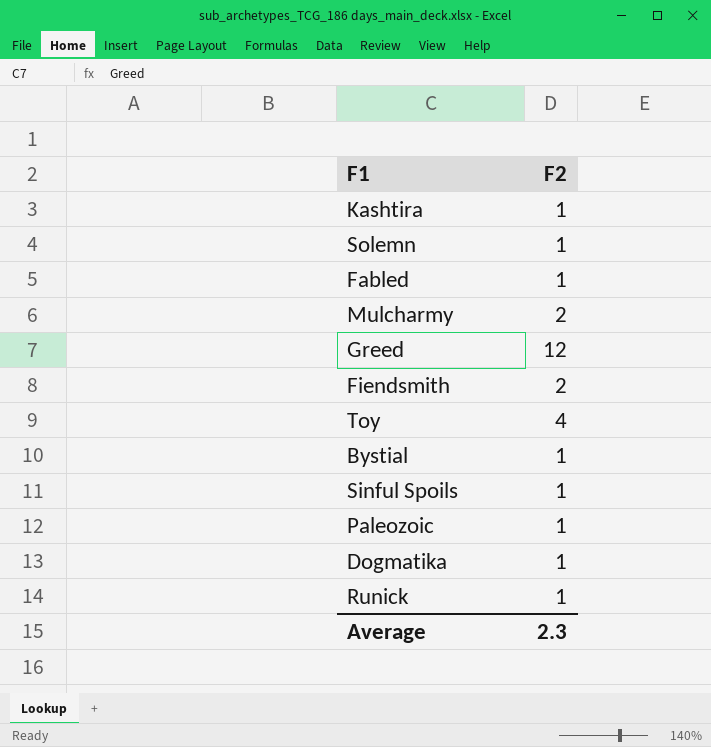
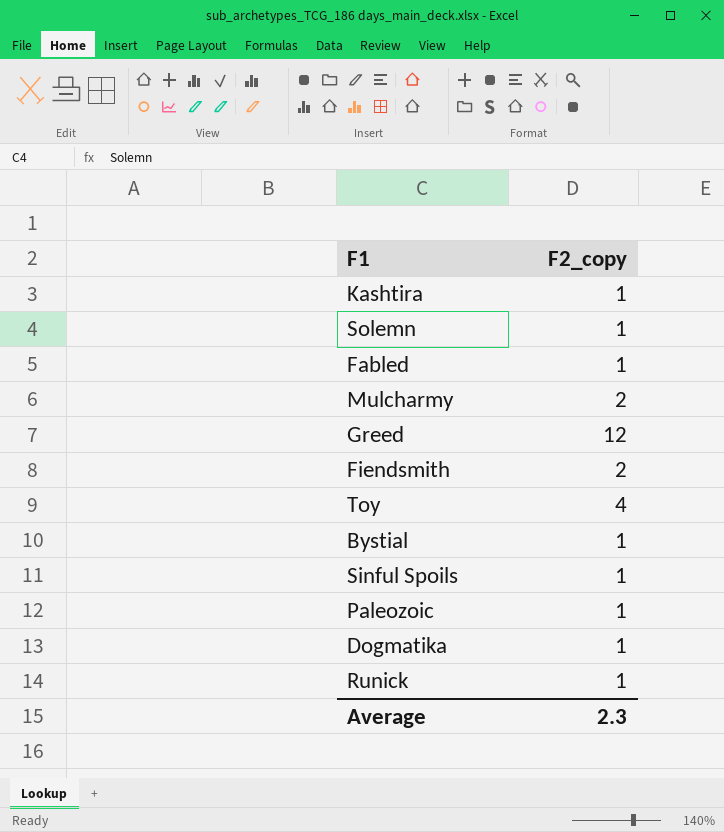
column name: F2 -> F2_copy

